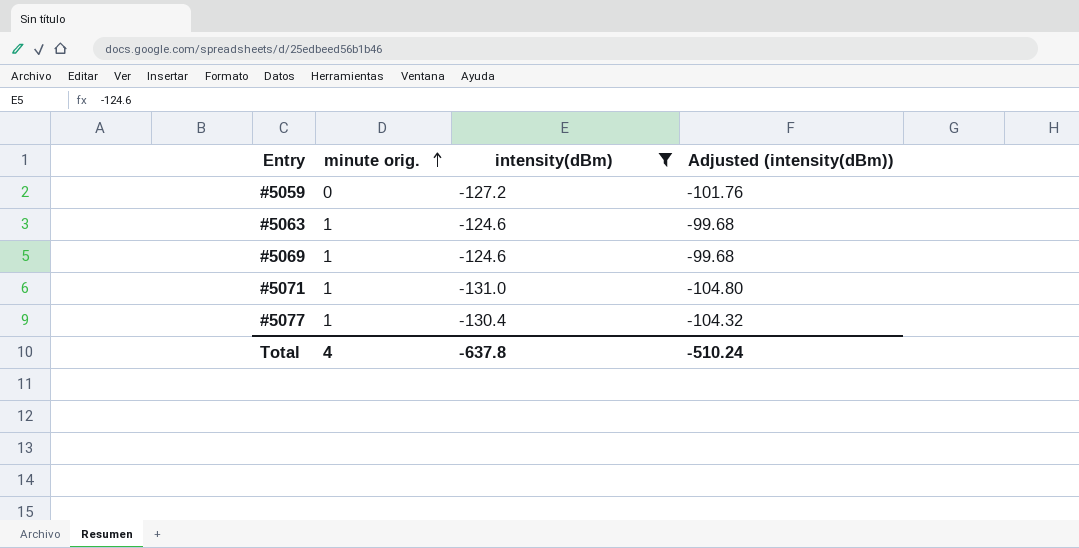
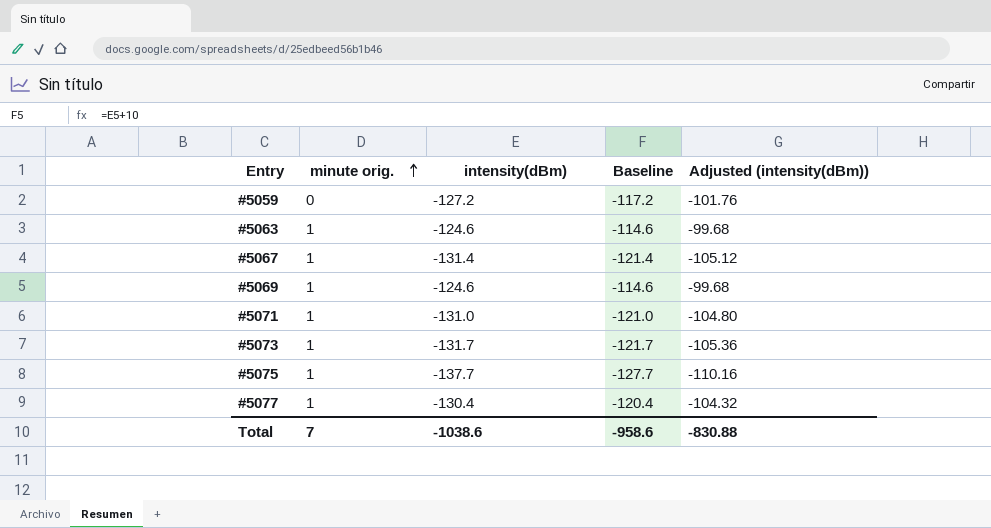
filter: intensity(dBm) >= -131.0 -> none
column Baseline | formula: none -> [intensity(dBm)] + 10
Total | minute orig.: 4 -> 7
Total | intensity(dBm): -637.8 -> -1038.6
Total | Adjusted (intensity(dBm)): -510.24 -> -830.88

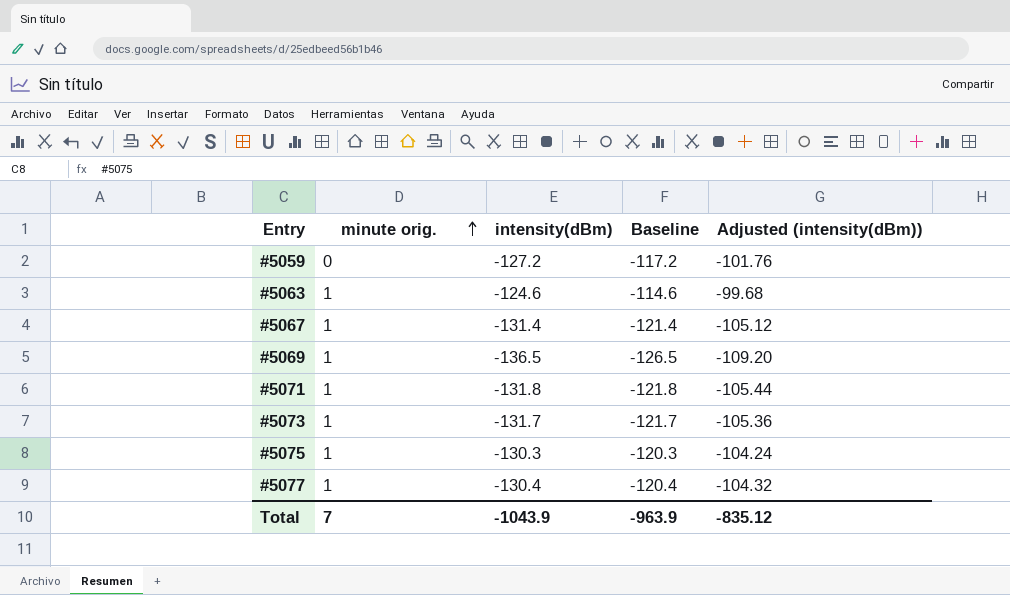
#5069 | intensity(dBm): -124.6 -> -136.5
#5069 | Baseline: -114.6 -> -126.5
#5069 | Adjusted (intensity(dBm)): -99.68 -> -109.20
#5071 | intensity(dBm): -131.0 -> -131.8
#5071 | Baseline: -121.0 -> -121.8
#5071 | Adjusted (intensity(dBm)): -104.80 -> -105.44
#5075 | intensity(dBm): -137.7 -> -130.3
#5075 | Baseline: -127.7 -> -120.3
#5075 | Adjusted (intensity(dBm)): -110.16 -> -104.24
Total | intensity(dBm): -1038.6 -> -1043.9
Total | Baseline: -958.6 -> -963.9
Total | Adjusted (intensity(dBm)): -830.88 -> -835.12

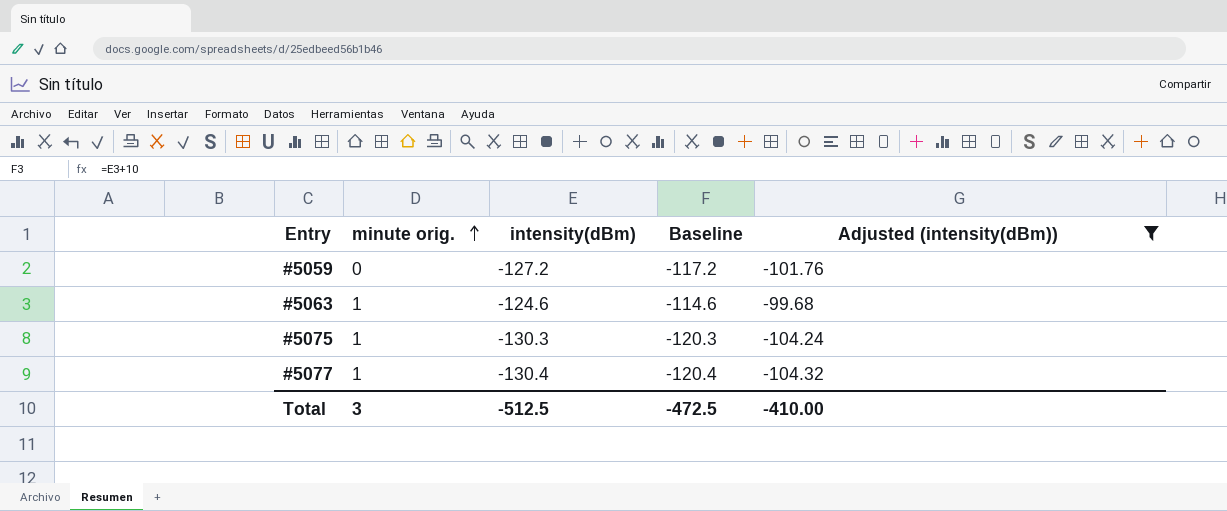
filter: none -> Adjusted (intensity(dBm)) >= -104.32
Total | minute orig.: 7 -> 3
Total | intensity(dBm): -1043.9 -> -512.5
Total | Baseline: -963.9 -> -472.5
Total | Adjusted (intensity(dBm)): -835.12 -> -410.00

